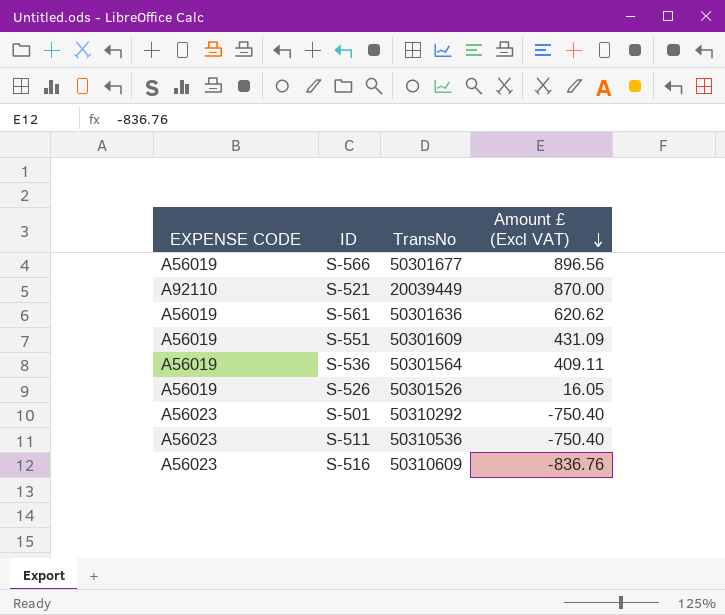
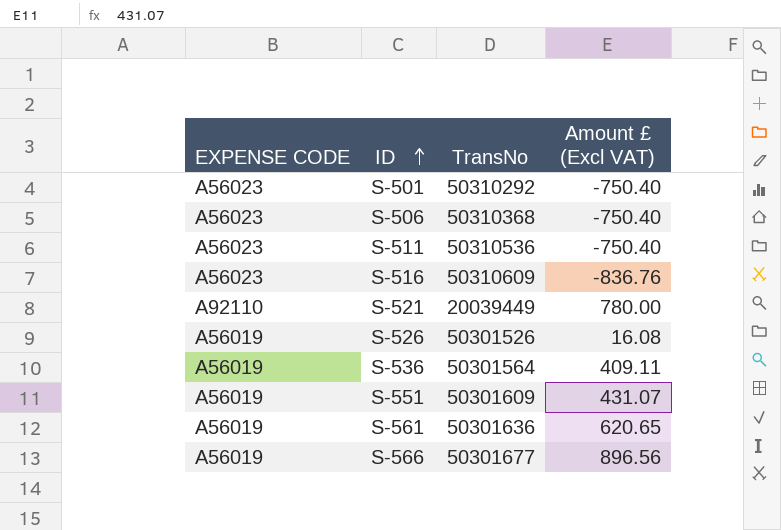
row order: Amount £ (Excl VAT) descending -> ID ascending
row S-506: none -> A56023 | 50310368 | -750.40
S-521 | Amount £ (Excl VAT): 870.00 -> 780.00
S-526 | Amount £ (Excl VAT): 16.05 -> 16.08
S-551 | Amount £ (Excl VAT): 431.09 -> 431.07
S-561 | Amount £ (Excl VAT): 620.62 -> 620.65

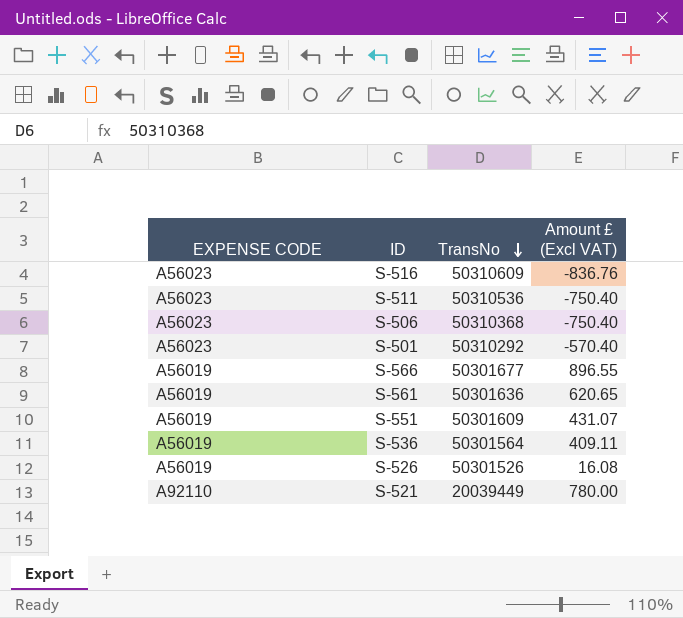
row order: ID ascending -> TransNo descending
S-501 | Amount £ (Excl VAT): -750.40 -> -570.40
S-566 | Amount £ (Excl VAT): 896.56 -> 896.55

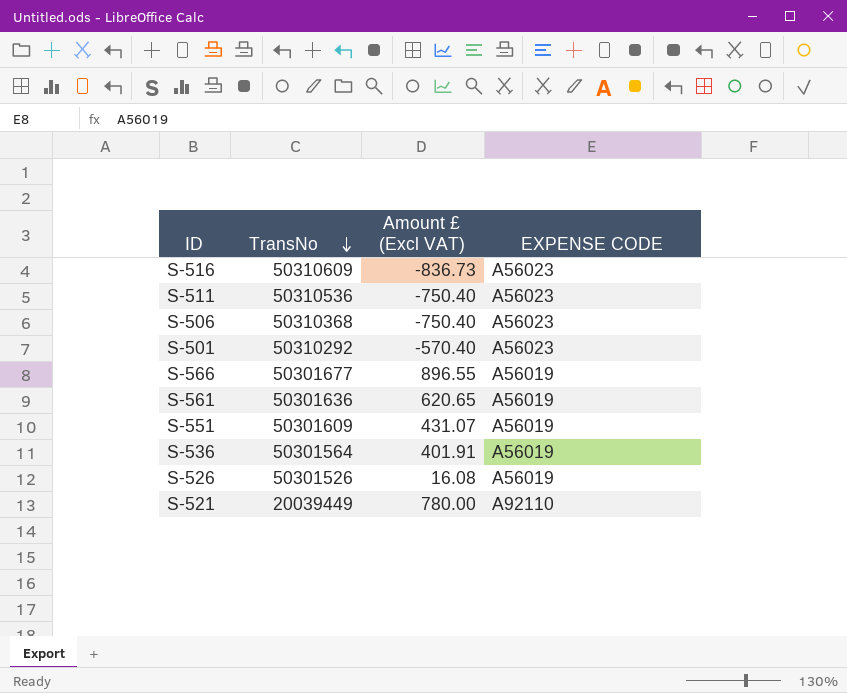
column EXPENSE CODE | position: 1 -> 4
S-516 | Amount £ (Excl VAT): -836.76 -> -836.73
S-536 | Amount £ (Excl VAT): 409.11 -> 401.91

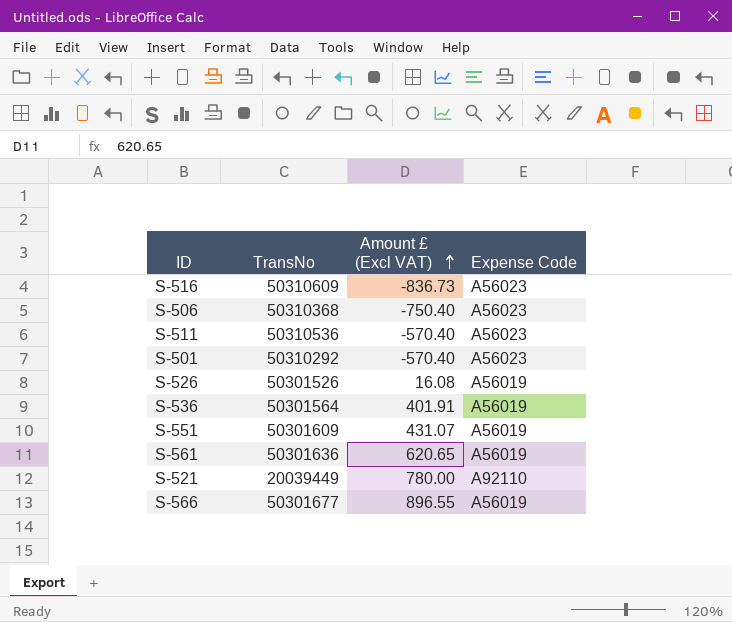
row order: TransNo descending -> Amount £ (Excl VAT) ascending
column name: EXPENSE CODE -> Expense Code
S-511 | Amount £ (Excl VAT): -750.40 -> -570.40

